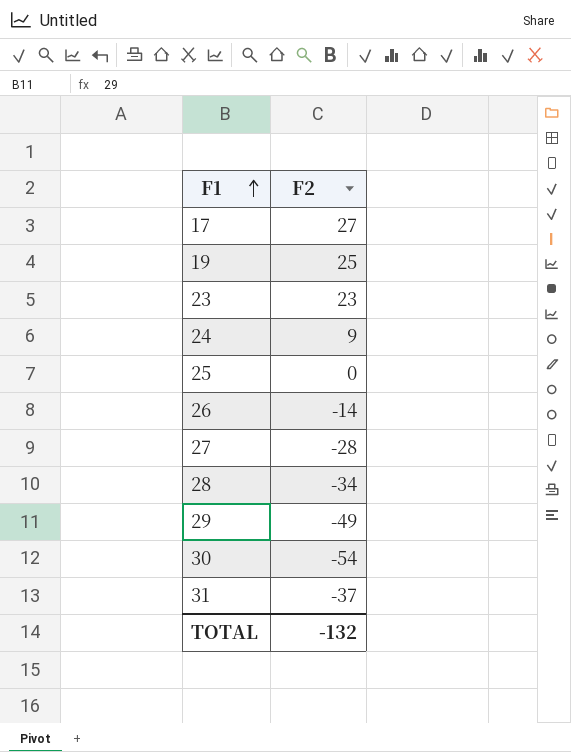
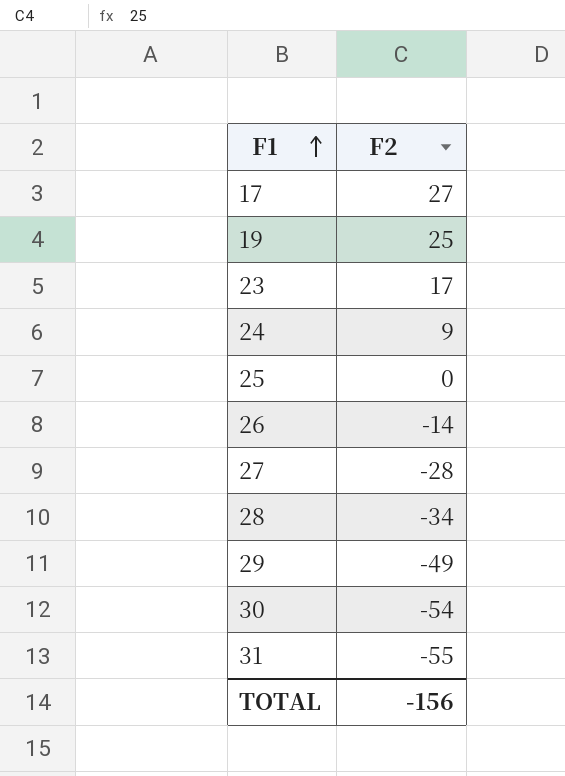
23 | F2: 23 -> 17
31 | F2: -37 -> -55
TOTAL | F2: -132 -> -156

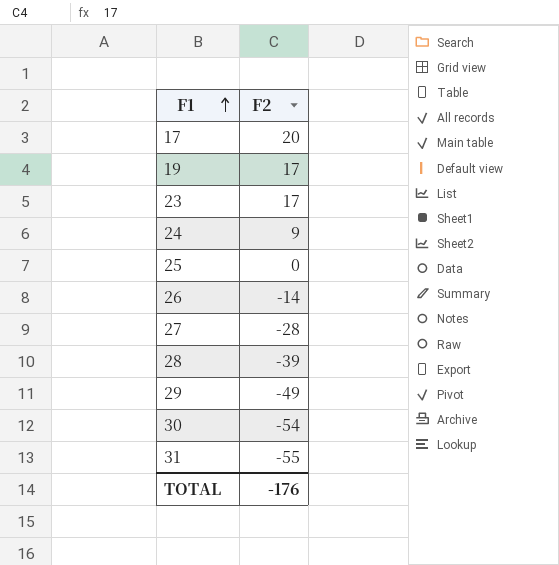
17 | F2: 27 -> 20
19 | F2: 25 -> 17
28 | F2: -34 -> -39
TOTAL | F2: -156 -> -176

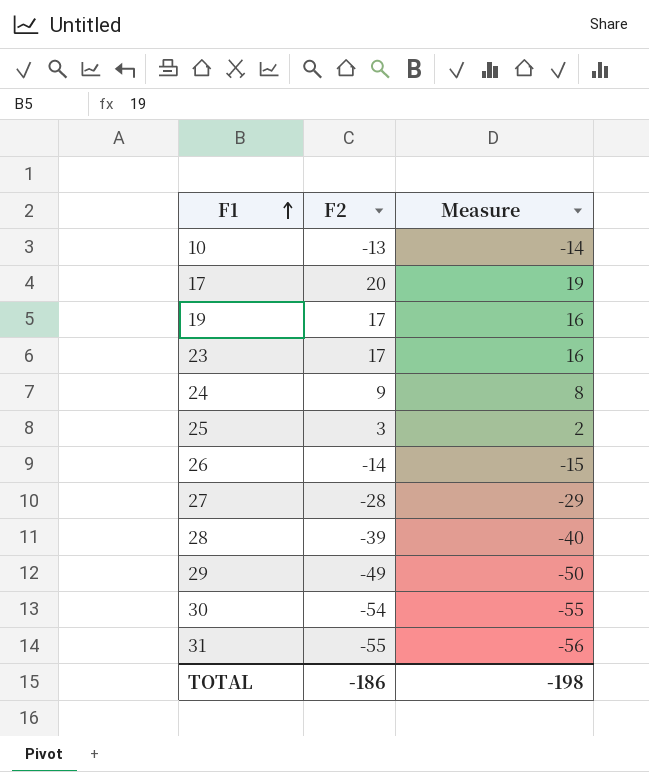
column Measure | formula: none -> [F2] - 1
row 10: none -> -13 | -14
25 | F2: 0 -> 3
TOTAL | F2: -176 -> -186

